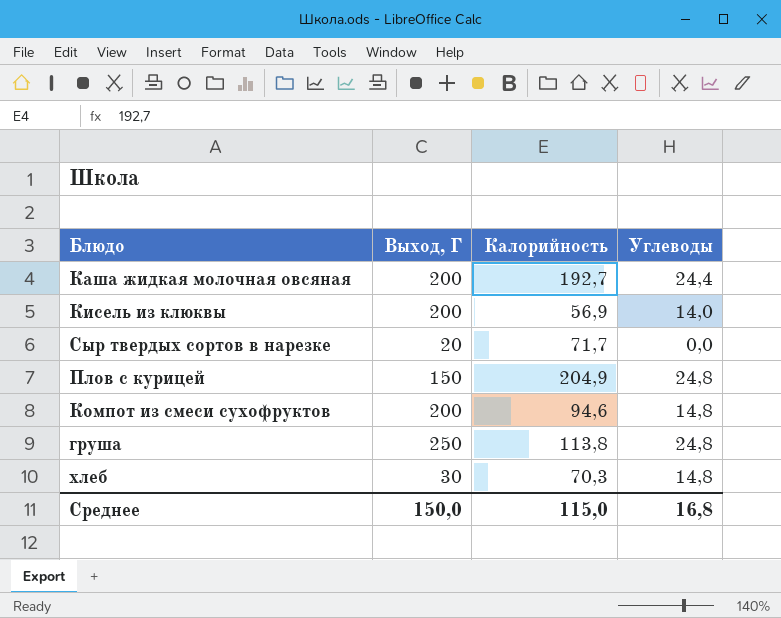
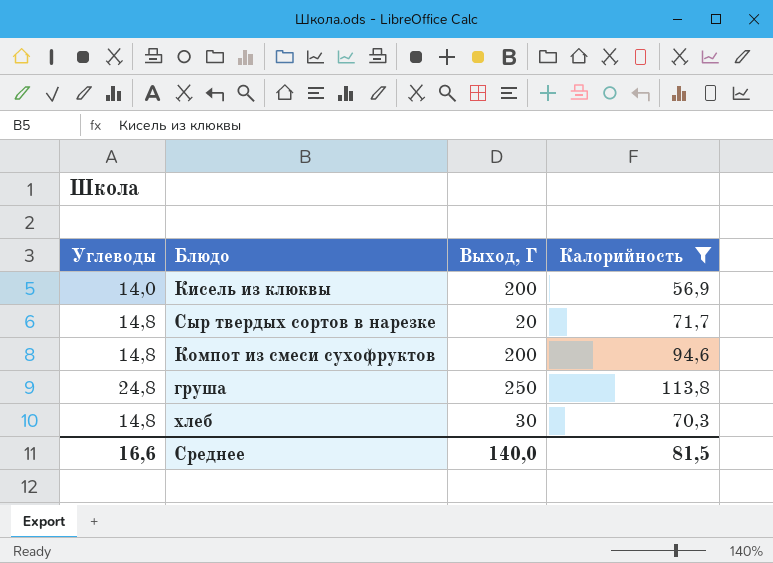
filter: none -> Калорийность <= 113,8
column Углеводы | position: 4 -> 1
Сыр твердых сортов в нарезке | Углеводы: 0,0 -> 14,8
Среднее | Углеводы: 16,8 -> 16,6
Среднее | Выход, Г: 150,0 -> 140,0
Среднее | Калорийность: 115,0 -> 81,5

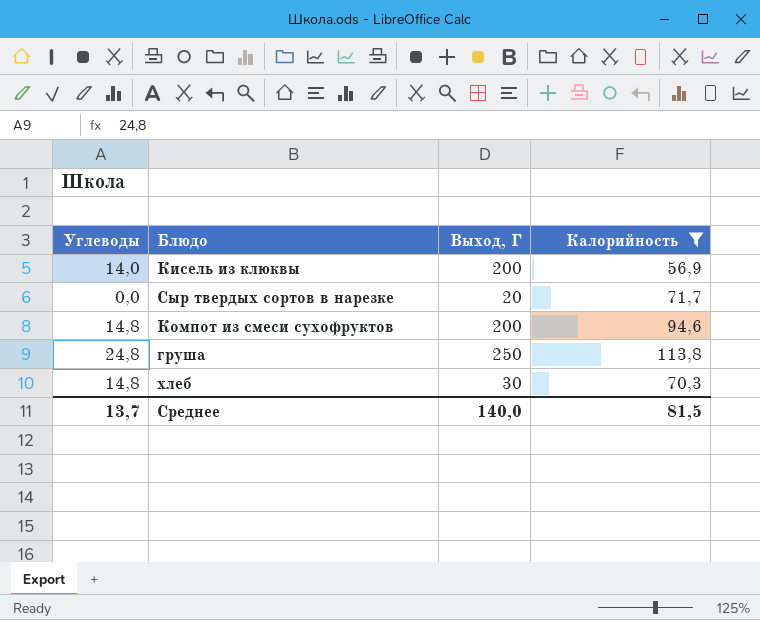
Сыр твердых сортов в нарезке | Углеводы: 14,8 -> 0,0
Среднее | Углеводы: 16,6 -> 13,7

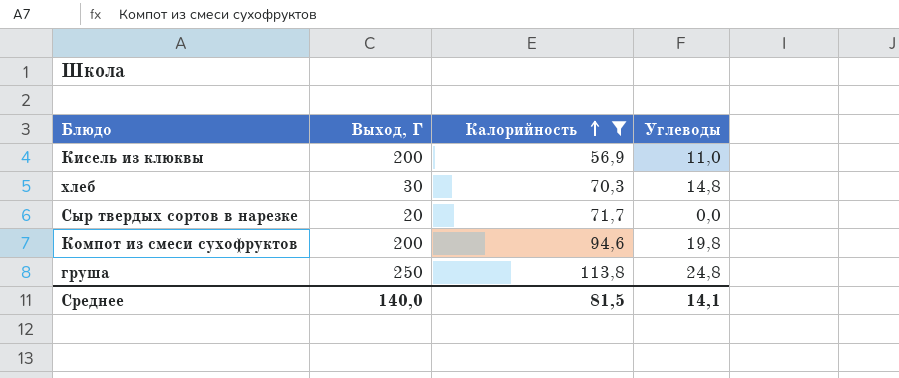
row order: none -> Калорийность ascending
column Углеводы | position: 1 -> 4
Кисель из клюквы | Углеводы: 14,0 -> 11,0
Компот из смеси сухофруктов | Углеводы: 14,8 -> 19,8
Среднее | Углеводы: 13,7 -> 14,1

